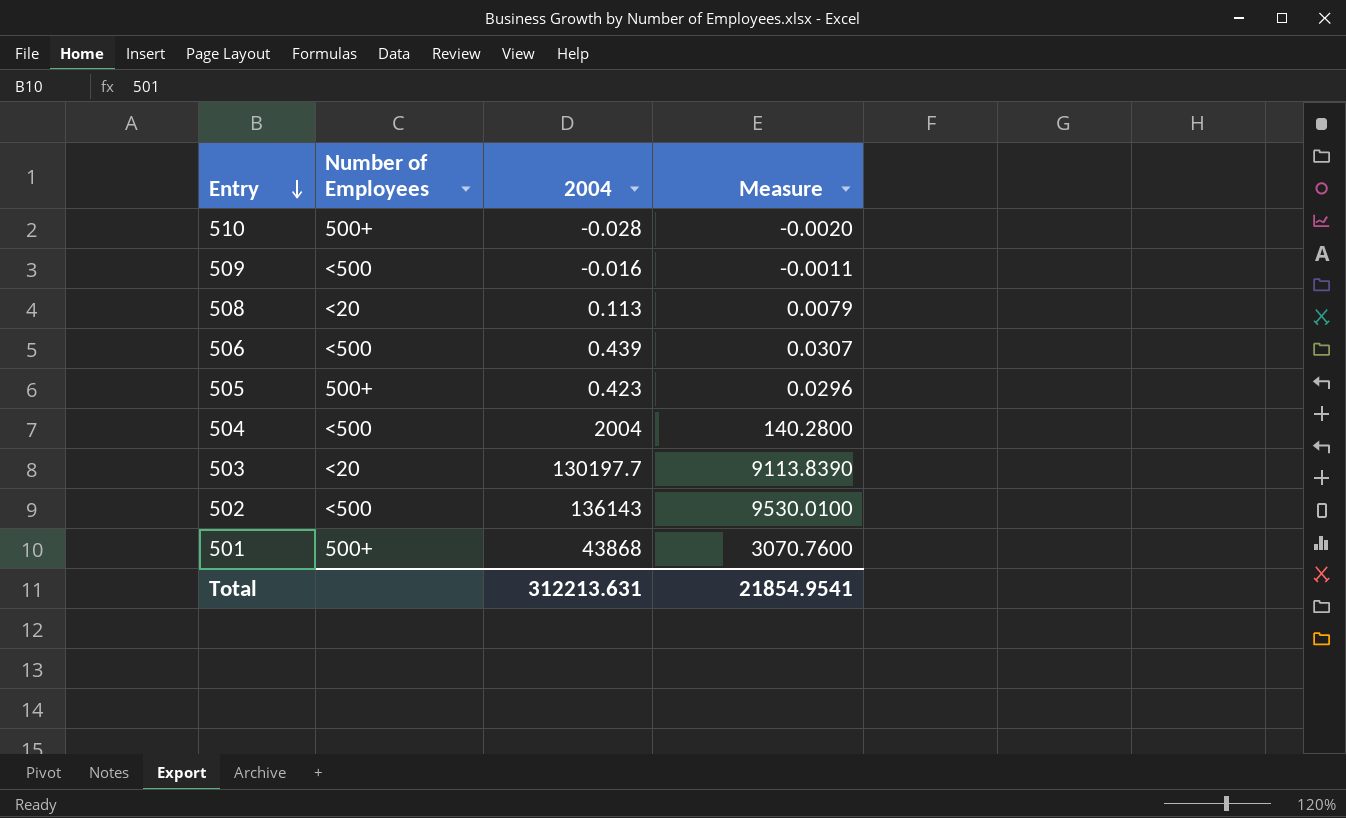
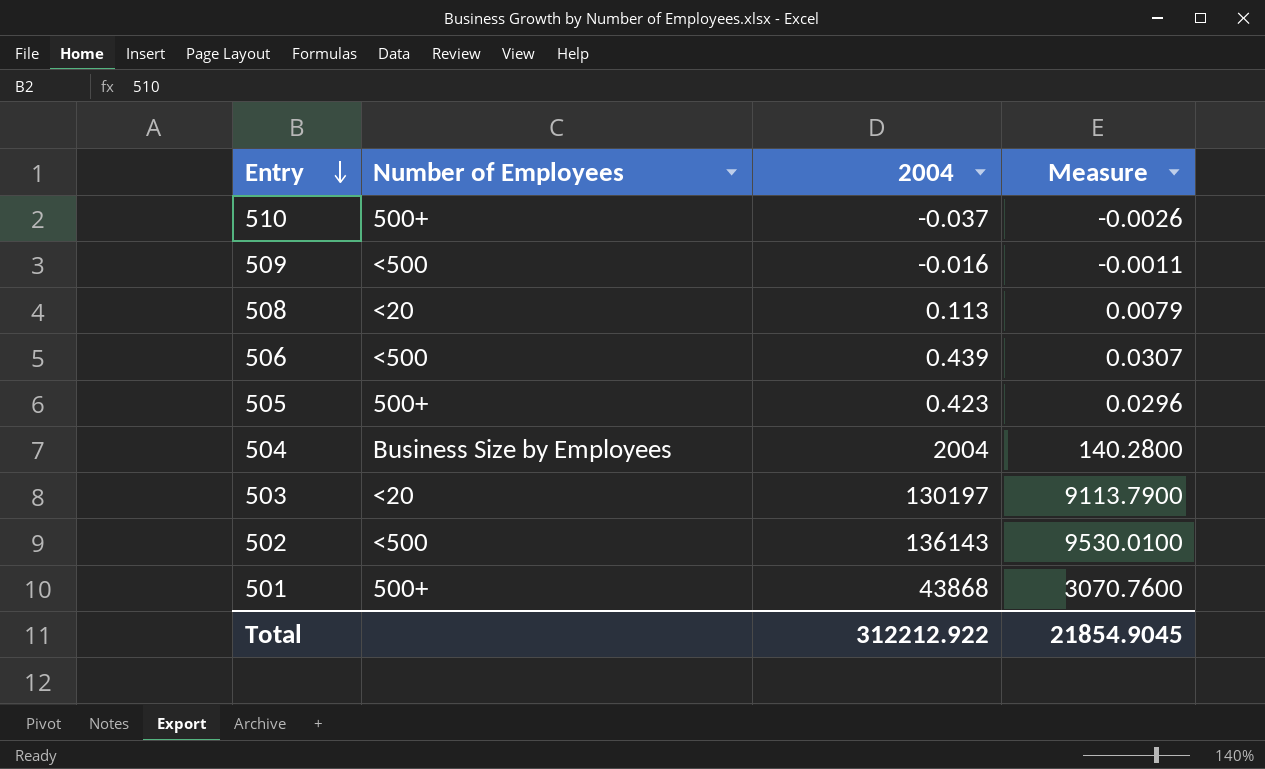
510 | 2004: -0.028 -> -0.037
510 | Measure: -0.0020 -> -0.0026
504 | Number of Employees: <500 -> Business Size by Employees
503 | 2004: 130197.7 -> 130197
503 | Measure: 9113.8390 -> 9113.7900
Total | 2004: 312213.631 -> 312212.922
Total | Measure: 21854.9541 -> 21854.9045

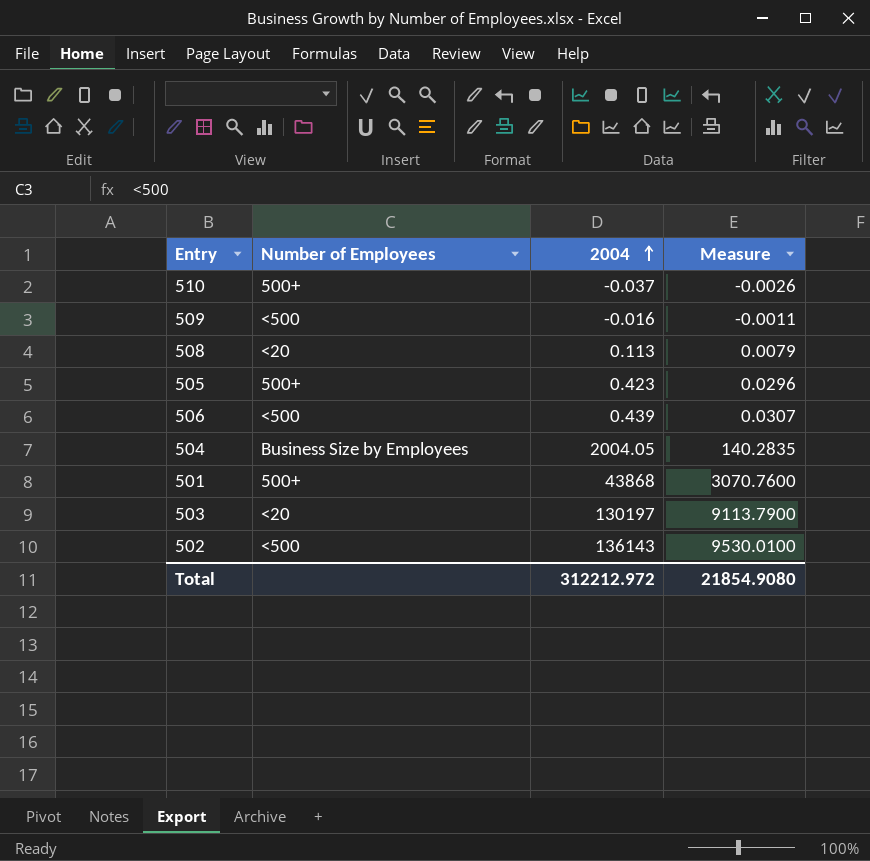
row order: Entry descending -> 2004 ascending
504 | 2004: 2004 -> 2004.05
504 | Measure: 140.2800 -> 140.2835
Total | 2004: 312212.922 -> 312212.972
Total | Measure: 21854.9045 -> 21854.9080

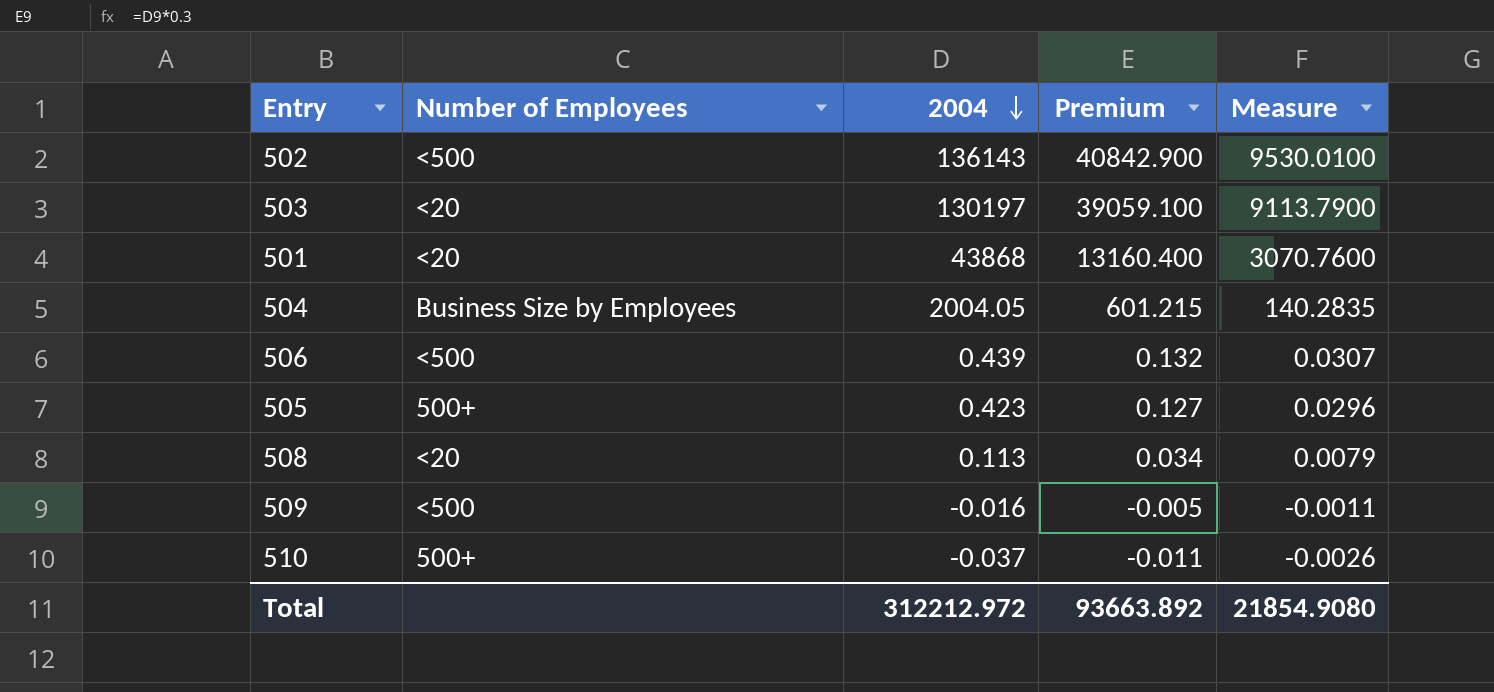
row order: 2004 ascending -> 2004 descending
column Premium | formula: none -> [2004] * 0.3
501 | Number of Employees: 500+ -> <20

